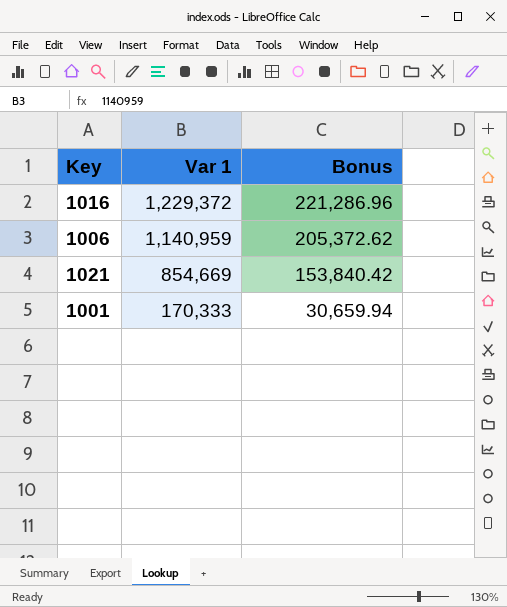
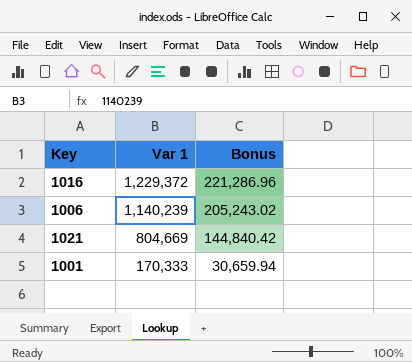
1006 | Var 1: 1,140,959 -> 1,140,239
1006 | Bonus: 205,372.62 -> 205,243.02
1021 | Var 1: 854,669 -> 804,669
1021 | Bonus: 153,840.42 -> 144,840.42

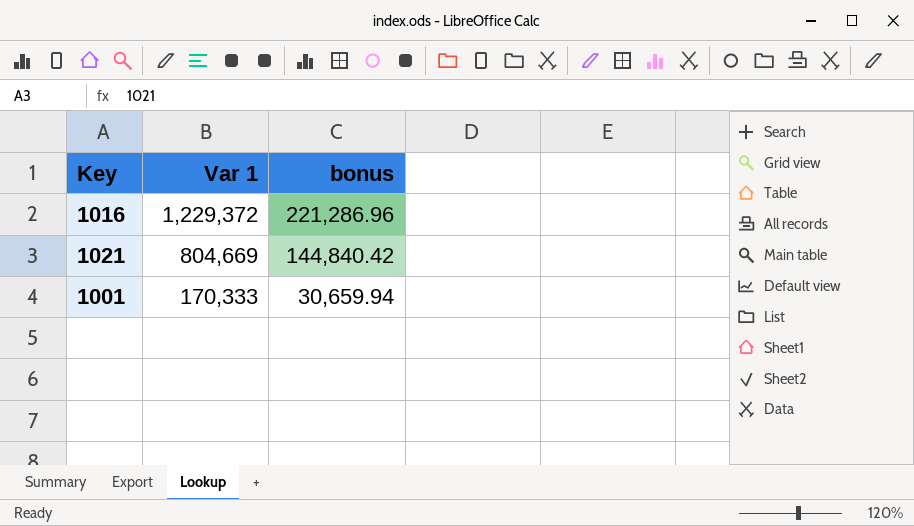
column name: Bonus -> bonus
row 1006: 1,140,239 | 205,243.02 -> none

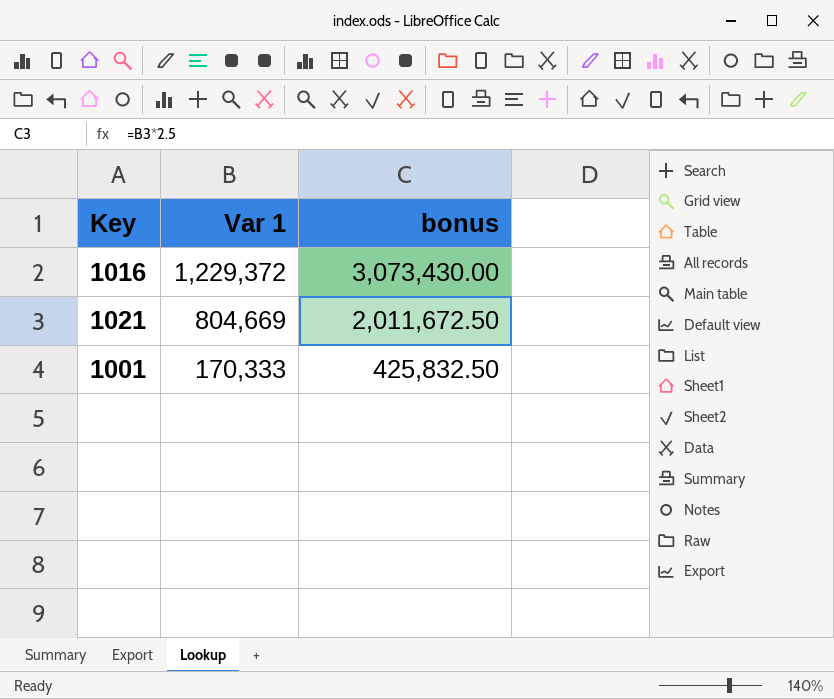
column bonus | formula: [Var 1] * 0.18 -> [Var 1] * 2.5

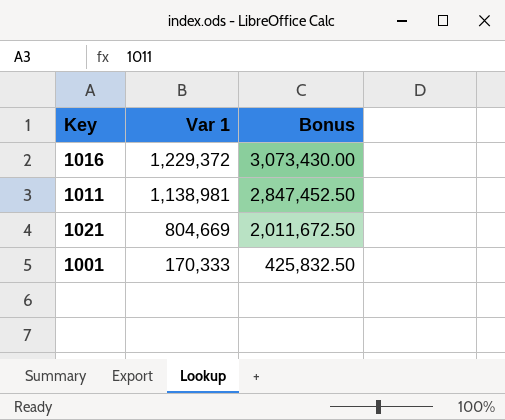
column name: bonus -> Bonus
row 1011: none -> 1,138,981 | 2,847,452.50

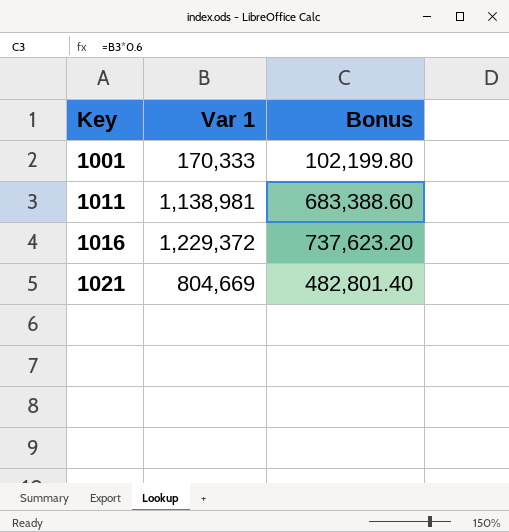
row order: Var 1 descending -> Key ascending
column Bonus | formula: [Var 1] * 2.5 -> [Var 1] * 0.6

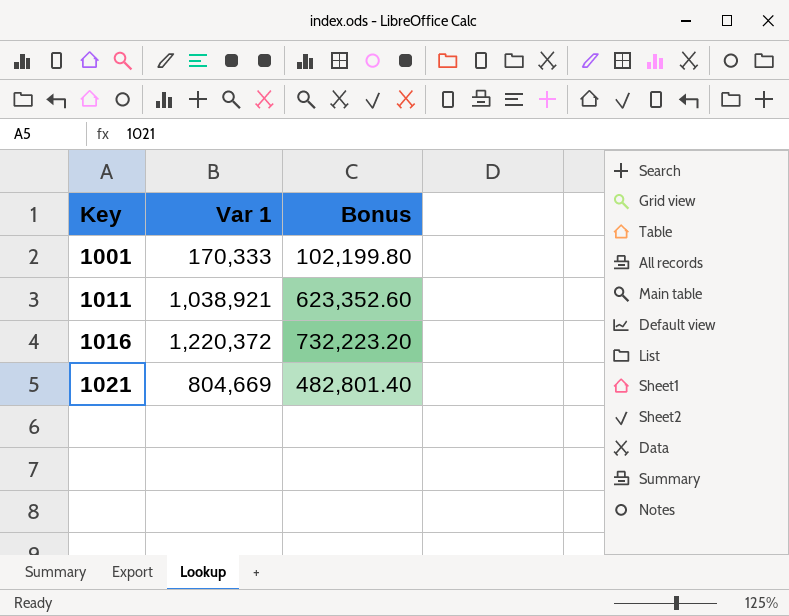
1011 | Var 1: 1,138,981 -> 1,038,921
1011 | Bonus: 683,388.60 -> 623,352.60
1016 | Var 1: 1,229,372 -> 1,220,372
1016 | Bonus: 737,623.20 -> 732,223.20

